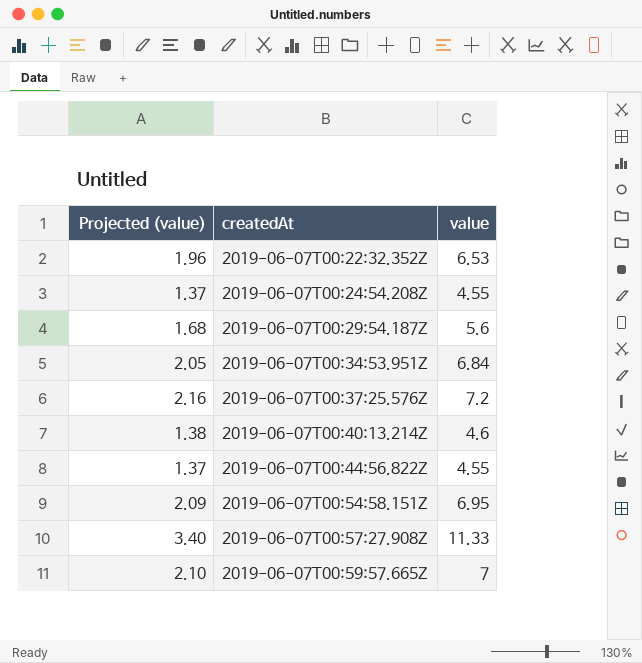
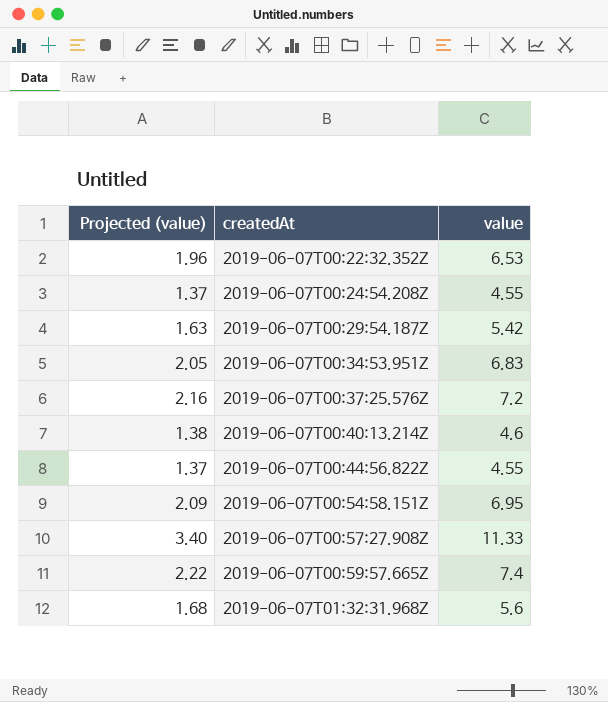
2019-06-07T00:29:54.187Z | Projected (value): 1.68 -> 1.63
2019-06-07T00:29:54.187Z | value: 5.6 -> 5.42
2019-06-07T00:34:53.951Z | value: 6.84 -> 6.83
2019-06-07T00:59:57.665Z | Projected (value): 2.10 -> 2.22
2019-06-07T00:59:57.665Z | value: 7 -> 7.4
row 2019-06-07T01:32:31.968Z: none -> 1.68 | 5.6

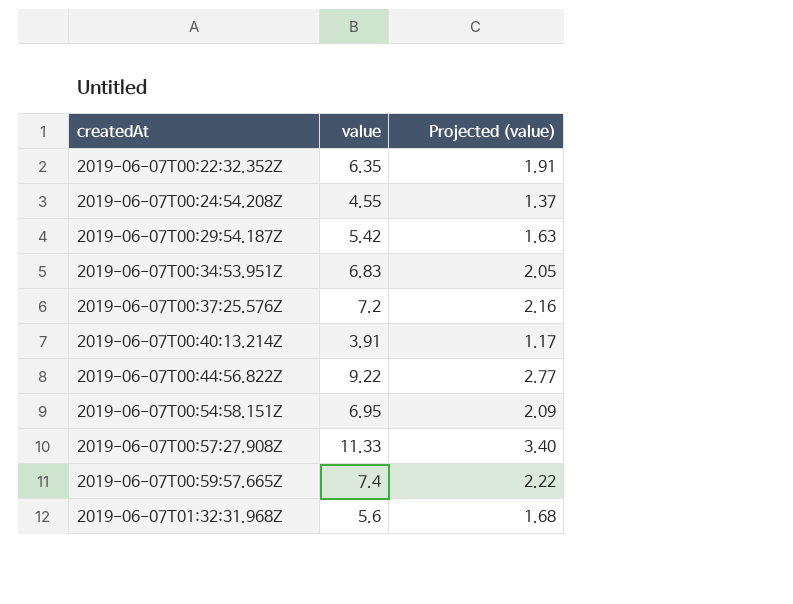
column Projected (value) | position: 1 -> 3
2019-06-07T00:22:32.352Z | value: 6.53 -> 6.35
2019-06-07T00:22:32.352Z | Projected (value): 1.96 -> 1.91
2019-06-07T00:40:13.214Z | value: 4.6 -> 3.91
2019-06-07T00:40:13.214Z | Projected (value): 1.38 -> 1.17
2019-06-07T00:44:56.822Z | value: 4.55 -> 9.22
2019-06-07T00:44:56.822Z | Projected (value): 1.37 -> 2.77

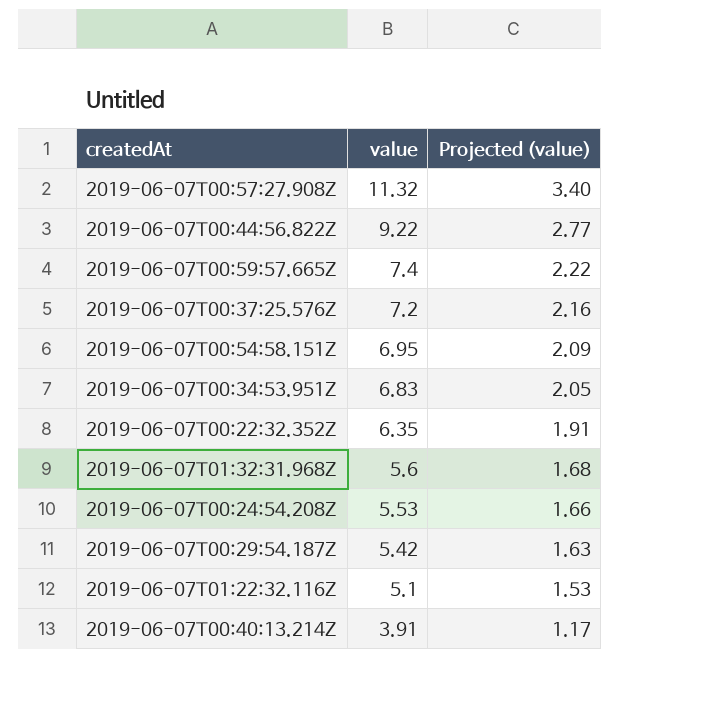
row order: createdAt ascending -> value descending
2019-06-07T00:57:27.908Z | value: 11.33 -> 11.32
2019-06-07T00:24:54.208Z | value: 4.55 -> 5.53
2019-06-07T00:24:54.208Z | Projected (value): 1.37 -> 1.66
row 2019-06-07T01:22:32.116Z: none -> 5.1 | 1.53

